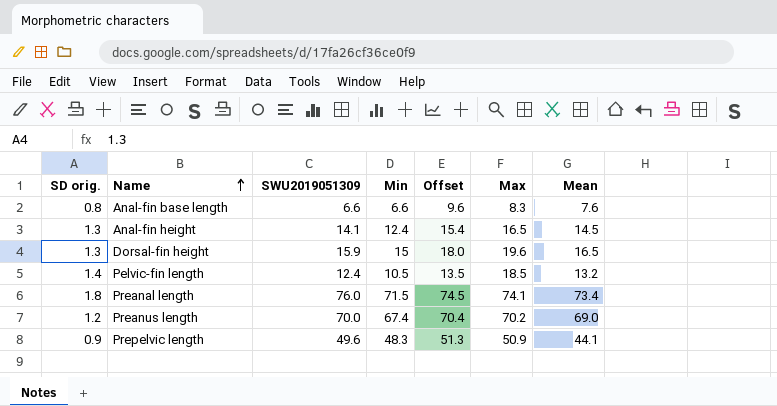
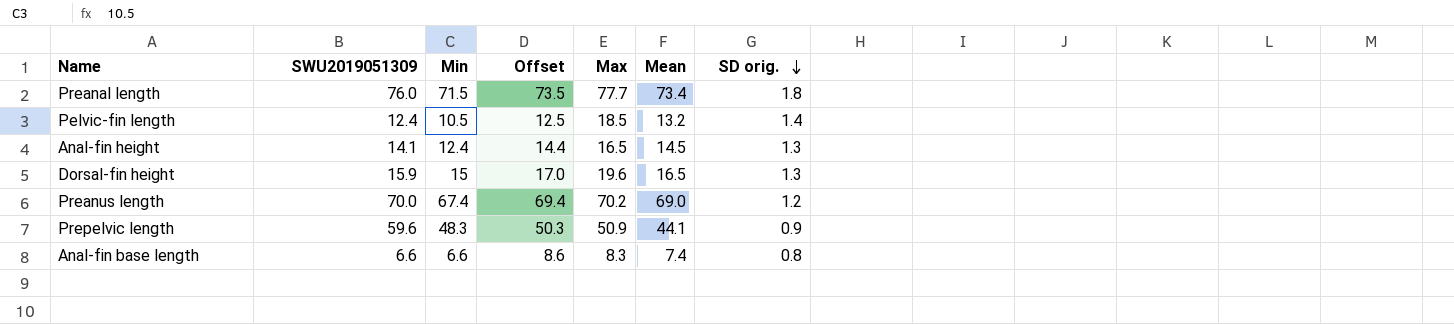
row order: Name ascending -> SD orig. descending
column Offset | formula: [Min] + 3 -> [Min] + 2
column SD orig. | position: 1 -> 7
Preanal length | Max: 74.1 -> 77.7
Prepelvic length | SWU2019051309: 49.6 -> 59.6
Anal-fin base length | Mean: 7.6 -> 7.4

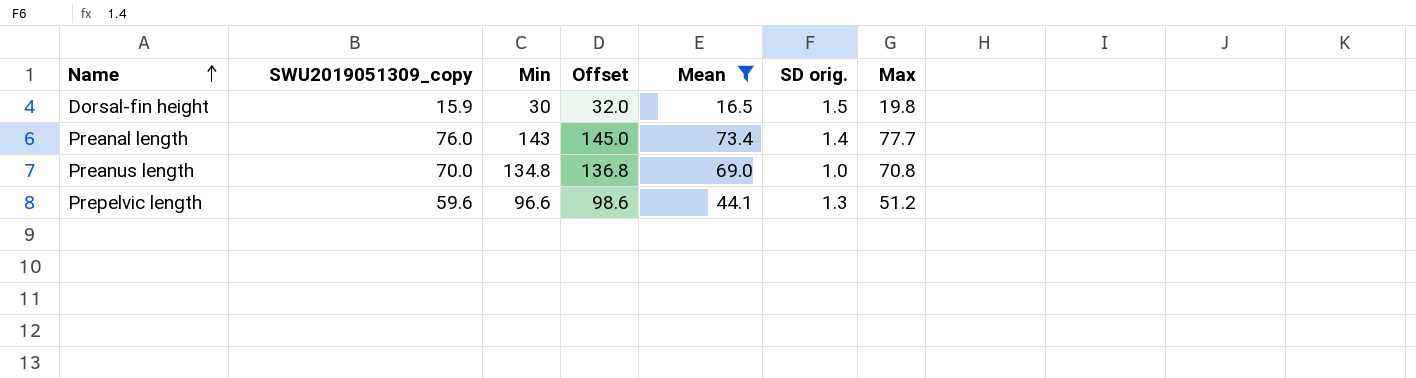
filter: none -> Mean >= 16.5
row order: SD orig. descending -> Name ascending
column name: SWU2019051309 -> SWU2019051309_copy
column Max | position: 5 -> 7
Dorsal-fin height | Min: 15 -> 30
Dorsal-fin height | Offset: 17.0 -> 32.0
Dorsal-fin height | SD orig.: 1.3 -> 1.5
Dorsal-fin height | Max: 19.6 -> 19.8
Preanal length | Min: 71.5 -> 143
Preanal length | Offset: 73.5 -> 145.0
Preanal length | SD orig.: 1.8 -> 1.4
Preanus length | Min: 67.4 -> 134.8
Preanus length | Offset: 69.4 -> 136.8
Preanus length | SD orig.: 1.2 -> 1.0
Preanus length | Max: 70.2 -> 70.8
Prepelvic length | Min: 48.3 -> 96.6
Prepelvic length | Offset: 50.3 -> 98.6
Prepelvic length | SD orig.: 0.9 -> 1.3
Prepelvic length | Max: 50.9 -> 51.2

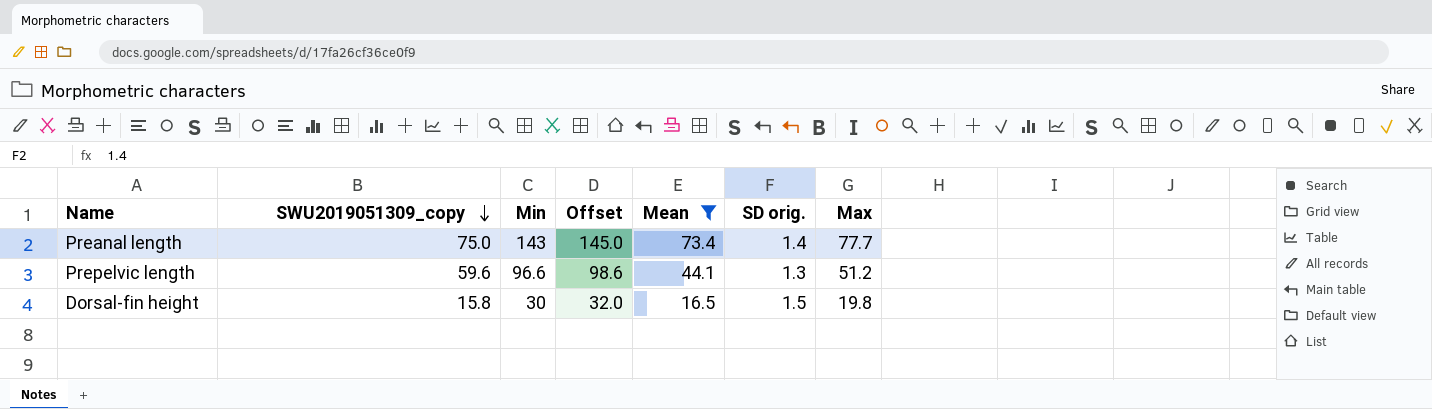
row order: Name ascending -> SWU2019051309_copy descending
row Preanus length: 70.0 | 134.8 | 136.8 | 69.0 | 1.0 | 70.8 -> none
Preanal length | SWU2019051309_copy: 76.0 -> 75.0
Dorsal-fin height | SWU2019051309_copy: 15.9 -> 15.8

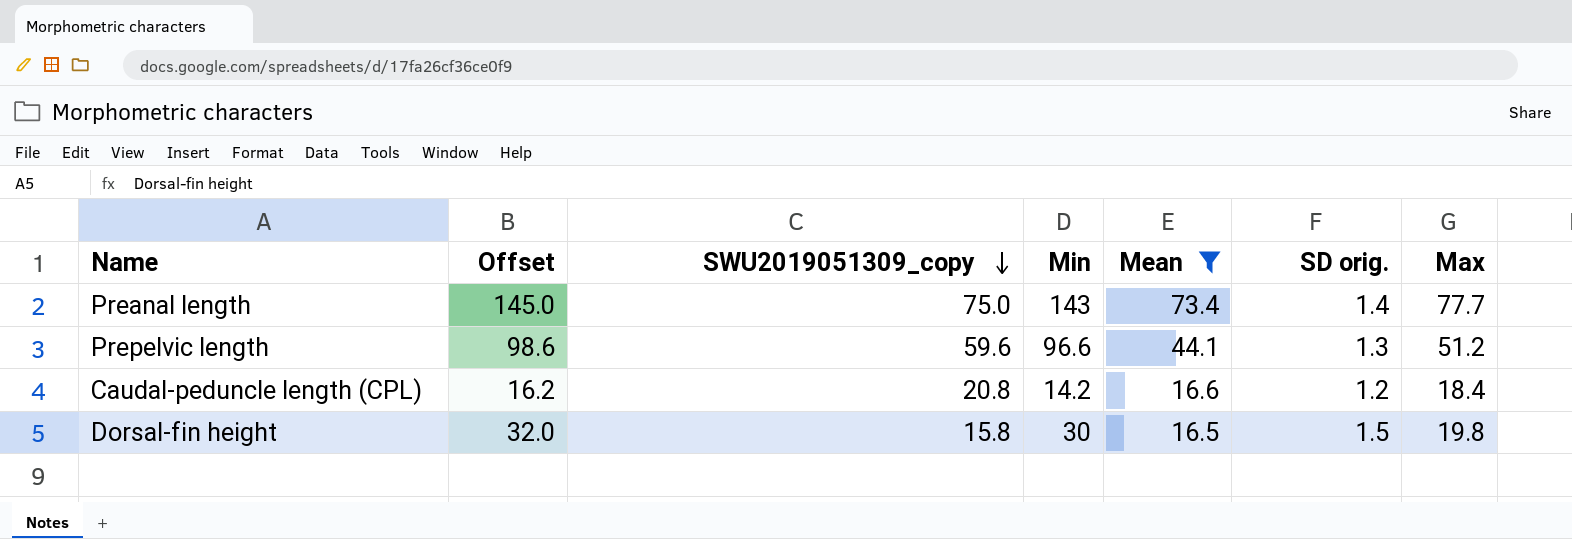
column Offset | position: 4 -> 2
row Caudal-peduncle length (CPL): none -> 16.2 | 20.8 | 14.2 | 16.6 | 1.2 | 18.4

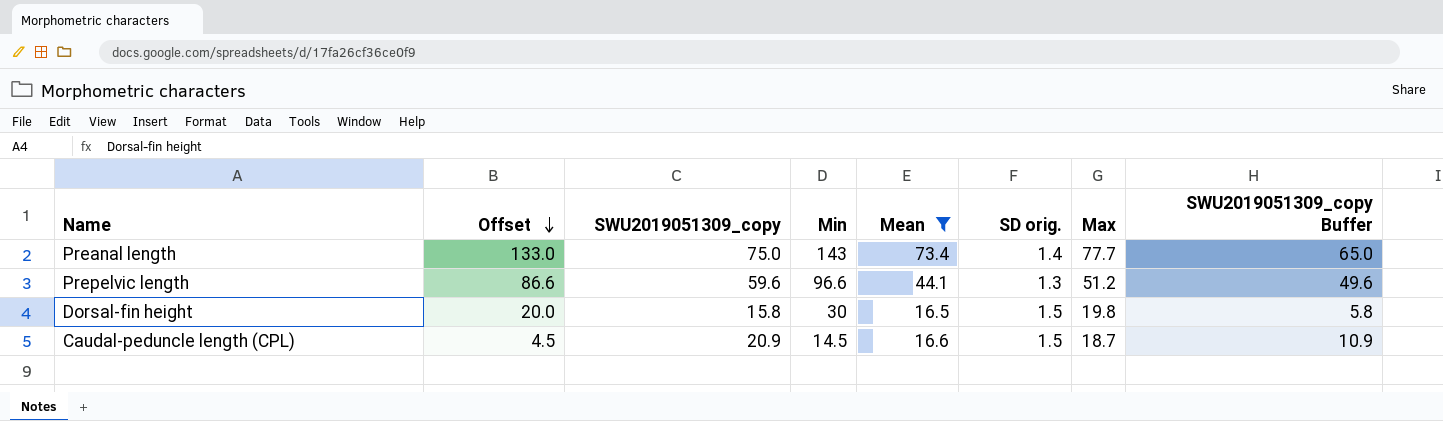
row order: SWU2019051309_copy descending -> Offset descending
column Offset | formula: [Min] + 2 -> [Min] - 10
column SWU2019051309_copy Buffer | formula: none -> [SWU2019051309_copy] - 10
Caudal-peduncle length (CPL) | SWU2019051309_copy: 20.8 -> 20.9
Caudal-peduncle length (CPL) | Min: 14.2 -> 14.5
Caudal-peduncle length (CPL) | SD orig.: 1.2 -> 1.5
Caudal-peduncle length (CPL) | Max: 18.4 -> 18.7

